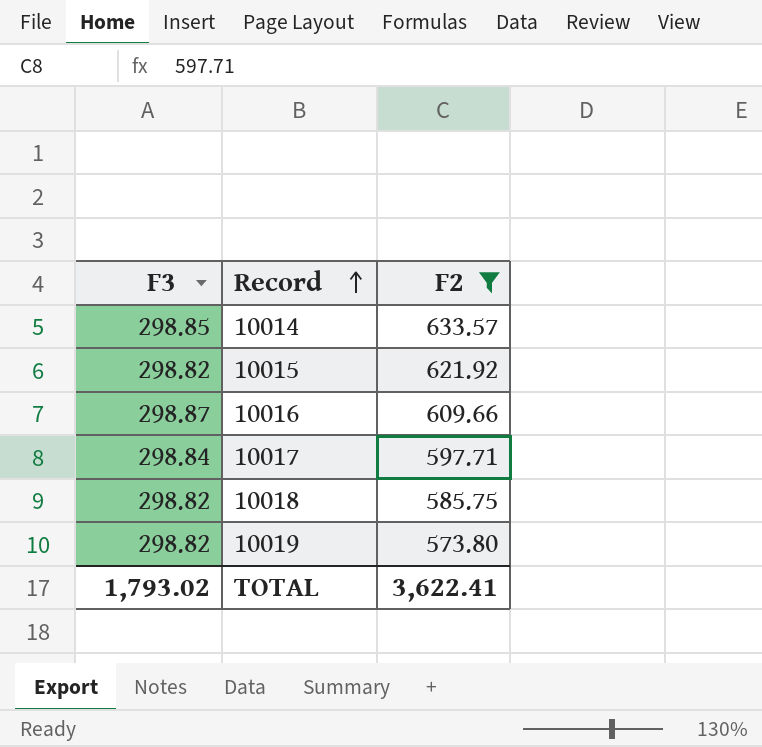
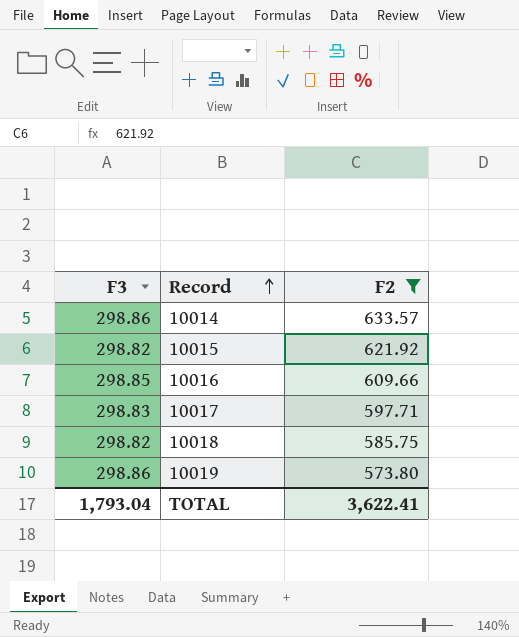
10014 | F3: 298.85 -> 298.86
10016 | F3: 298.87 -> 298.85
10017 | F3: 298.84 -> 298.83
10019 | F3: 298.82 -> 298.86
TOTAL | F3: 1,793.02 -> 1,793.04

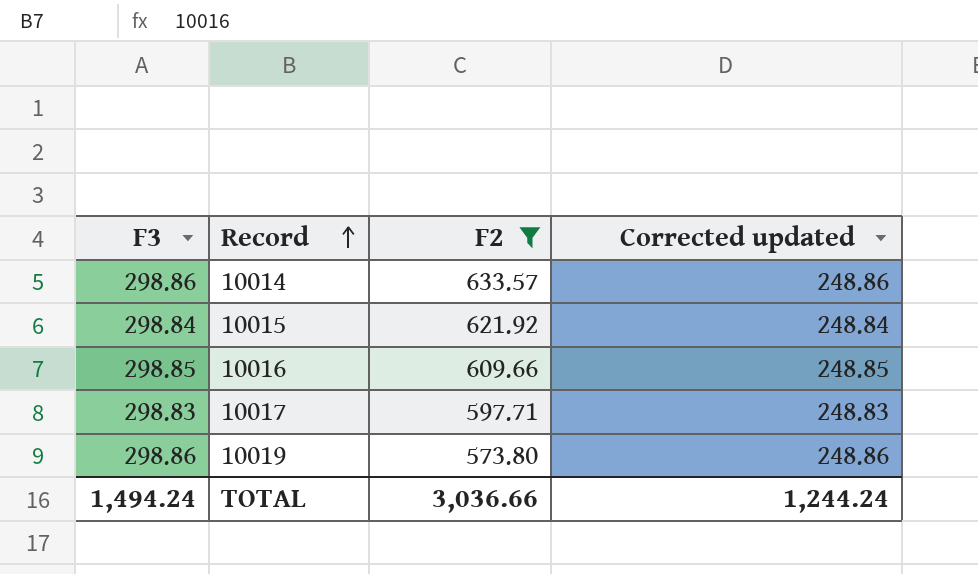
column Corrected updated | formula: none -> [F3] - 50
row 10018: 298.82 | 585.75 -> none
10015 | F3: 298.82 -> 298.84
TOTAL | F3: 1,793.04 -> 1,494.24
TOTAL | F2: 3,622.41 -> 3,036.66

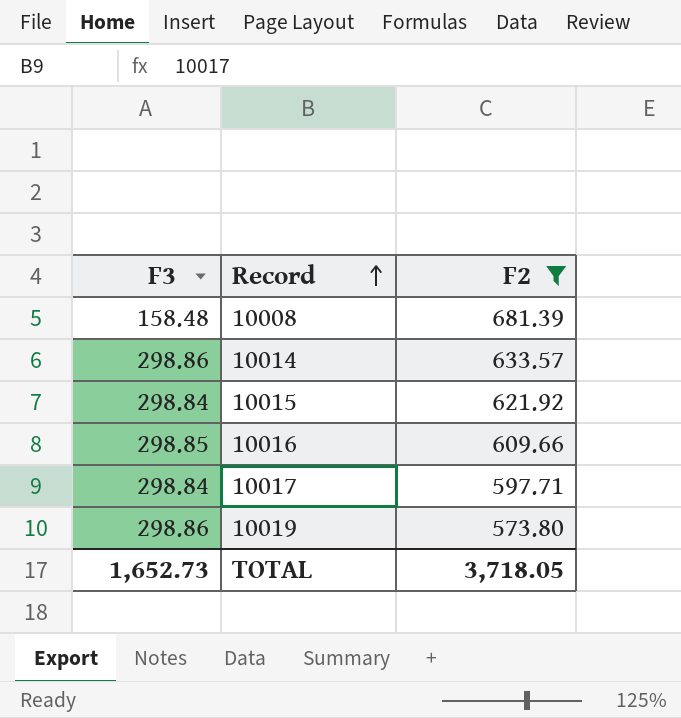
column Corrected updated | formula: [F3] - 50 -> none
row 10008: none -> 158.48 | 681.39
10017 | F3: 298.83 -> 298.84
TOTAL | F3: 1,494.24 -> 1,652.73
TOTAL | F2: 3,036.66 -> 3,718.05

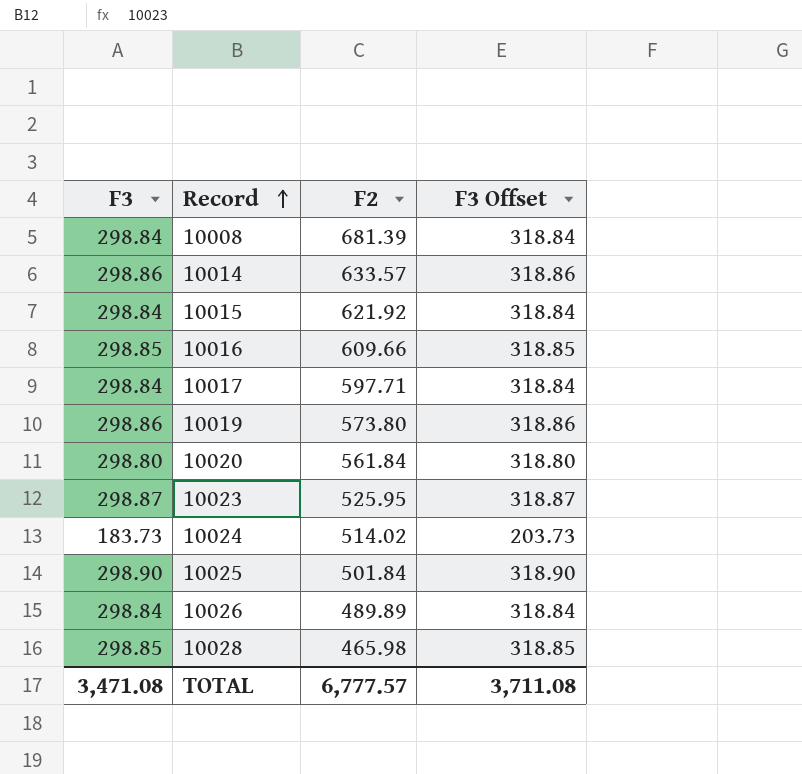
filter: F2 >= 573.80 -> none
column F3 Offset | formula: none -> [F3] + 20
10008 | F3: 158.48 -> 298.84
TOTAL | F3: 1,652.73 -> 3,471.08
TOTAL | F2: 3,718.05 -> 6,777.57

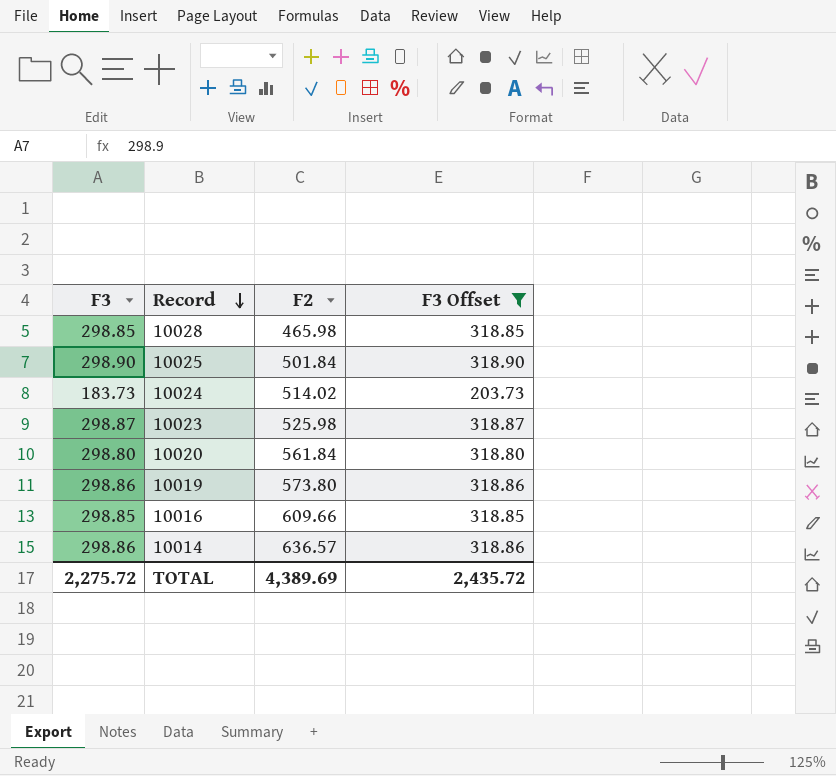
filter: none -> F3 Offset != 318.84
row order: Record ascending -> Record descending
10023 | F2: 525.95 -> 525.98
10014 | F2: 633.57 -> 636.57
TOTAL | F3: 3,471.08 -> 2,275.72
TOTAL | F2: 6,777.57 -> 4,389.69
TOTAL | F3 Offset: 3,711.08 -> 2,435.72

